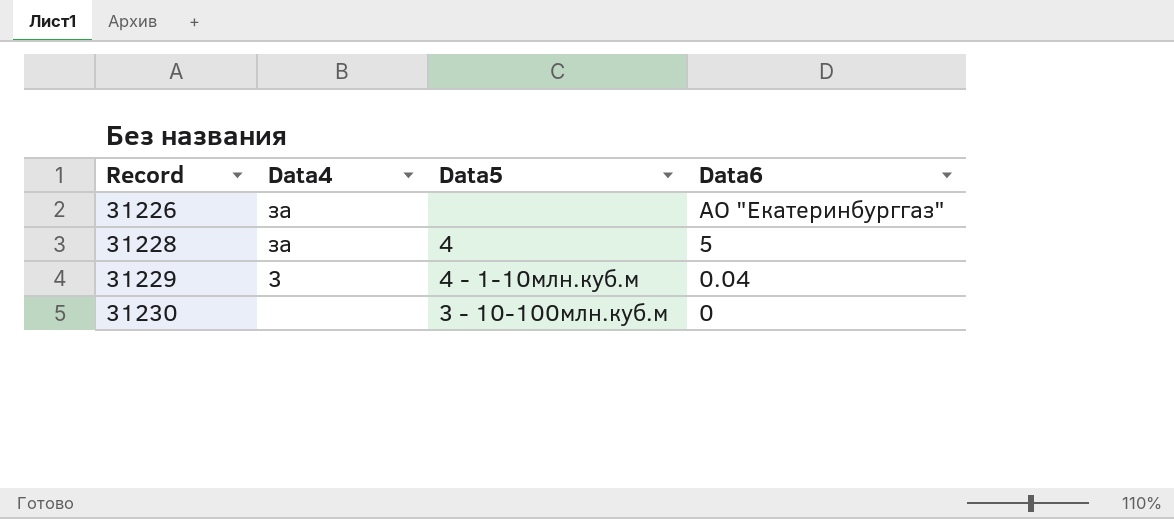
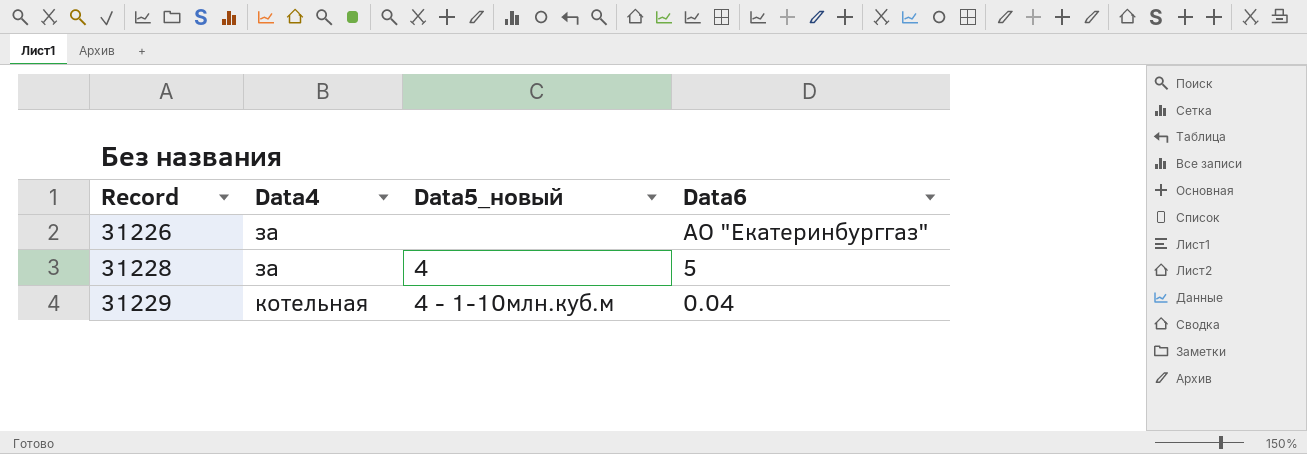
column name: Data5 -> Data5_новый
row 31230: none | 3 - 10-100млн.куб.м | 0 -> none
31229 | Data4: 3 -> котельная

